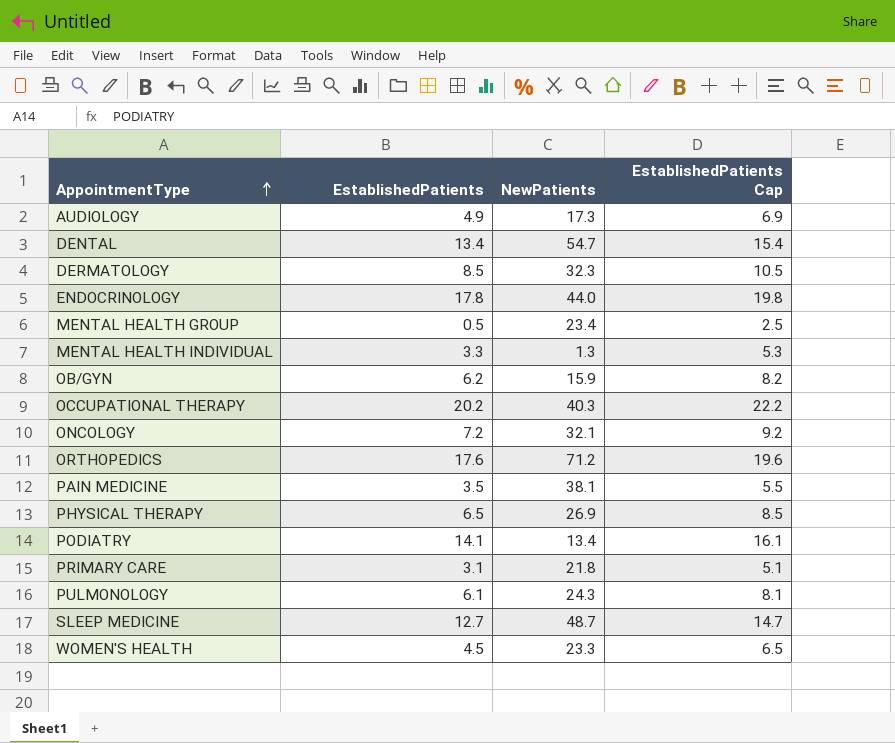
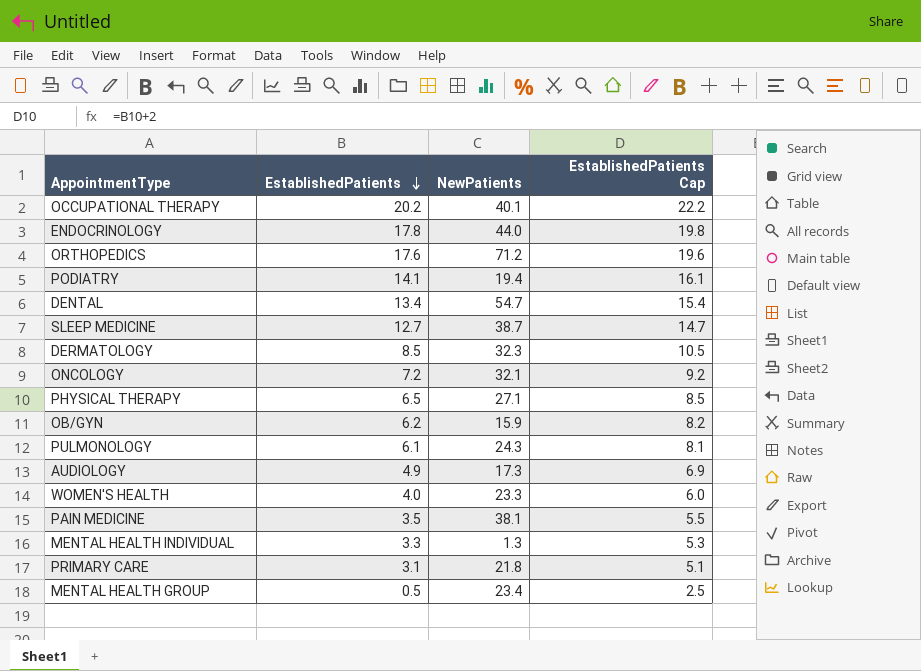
row order: AppointmentType ascending -> EstablishedPatients descending
OCCUPATIONAL THERAPY | NewPatients: 40.3 -> 40.1
PODIATRY | NewPatients: 13.4 -> 19.4
SLEEP MEDICINE | NewPatients: 48.7 -> 38.7
PHYSICAL THERAPY | NewPatients: 26.9 -> 27.1
WOMEN'S HEALTH | EstablishedPatients: 4.5 -> 4.0
WOMEN'S HEALTH | EstablishedPatients Cap: 6.5 -> 6.0

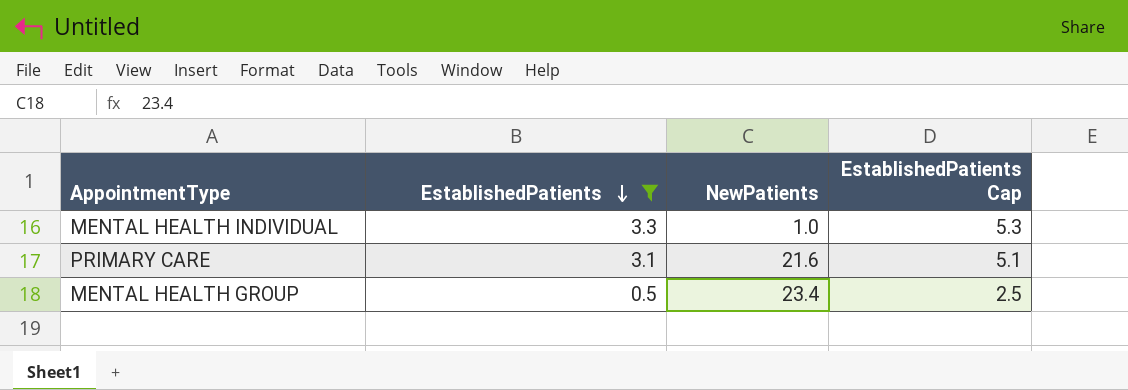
filter: none -> EstablishedPatients <= 3.3
MENTAL HEALTH INDIVIDUAL | NewPatients: 1.3 -> 1.0
PRIMARY CARE | NewPatients: 21.8 -> 21.6

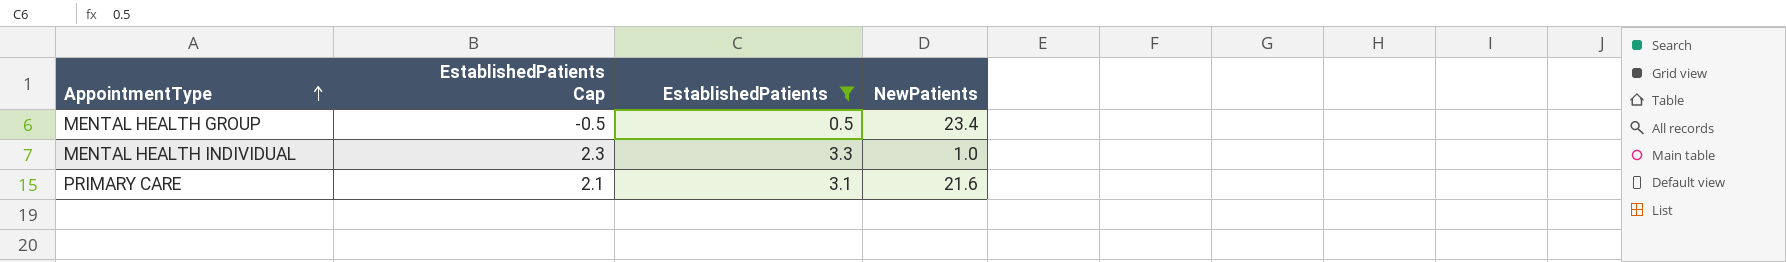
row order: EstablishedPatients descending -> AppointmentType ascending
column EstablishedPatients Cap | formula: [EstablishedPatients] + 2 -> [EstablishedPatients] - 1
column EstablishedPatients Cap | position: 4 -> 2

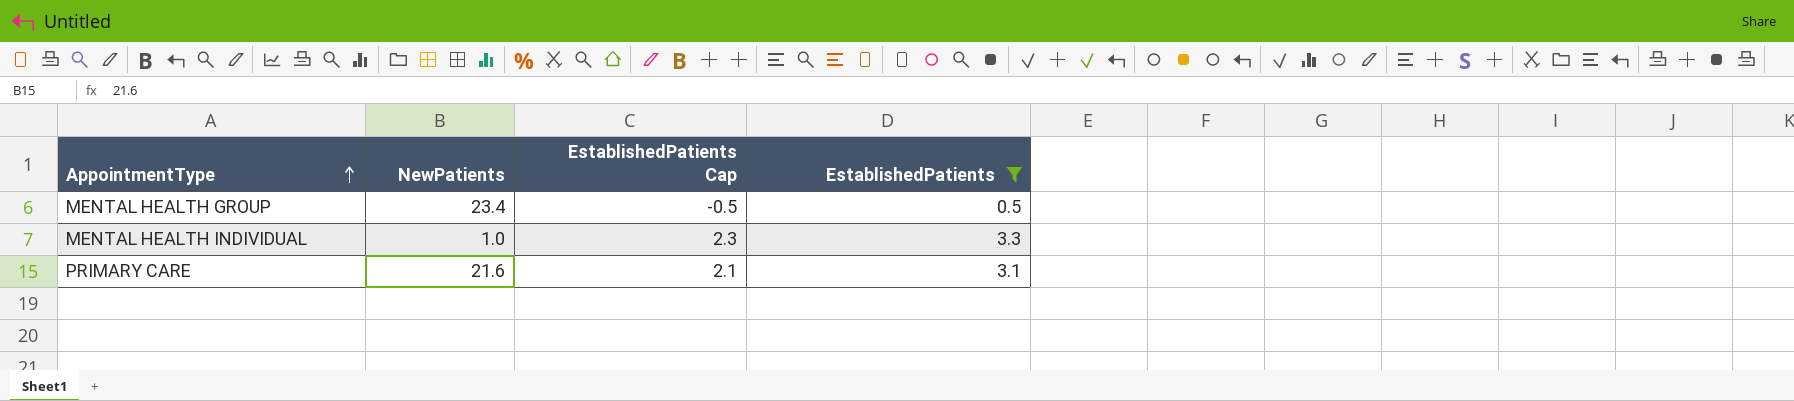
column NewPatients | position: 4 -> 2

